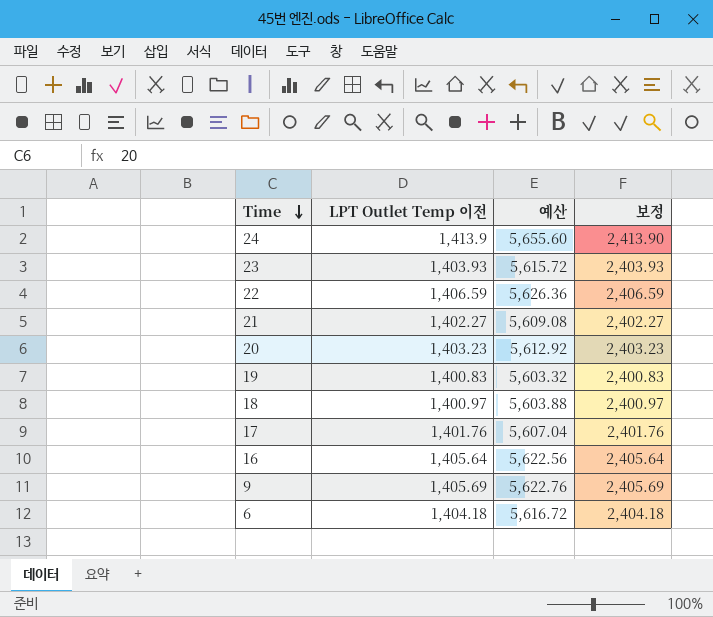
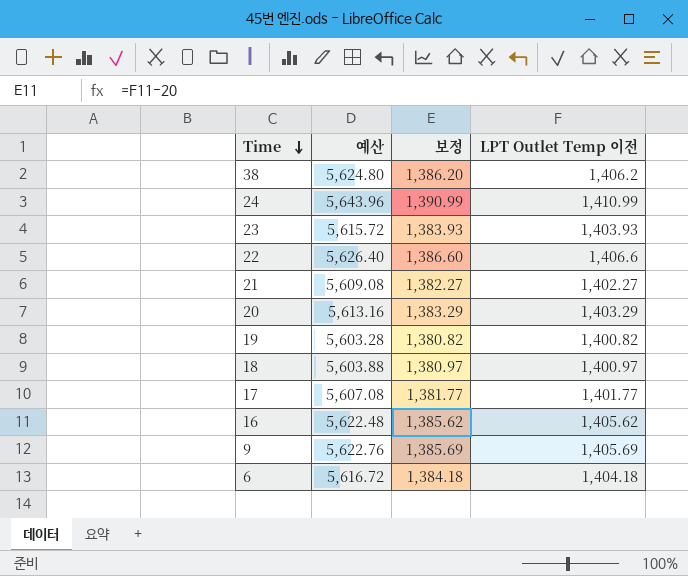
column 보정 | formula: [LPT Outlet Temp 이전] + 1000 -> [LPT Outlet Temp 이전] - 20
column LPT Outlet Temp 이전 | position: 2 -> 4
row 38: none -> 5,624.80 | 1,386.20 | 1,406.2
24 | 예산: 5,655.60 -> 5,643.96
24 | LPT Outlet Temp 이전: 1,413.9 -> 1,410.99
22 | 예산: 5,626.36 -> 5,626.40
22 | LPT Outlet Temp 이전: 1,406.59 -> 1,406.6
20 | 예산: 5,612.92 -> 5,613.16
20 | LPT Outlet Temp 이전: 1,403.23 -> 1,403.29
19 | 예산: 5,603.32 -> 5,603.28
19 | LPT Outlet Temp 이전: 1,400.83 -> 1,400.82
17 | 예산: 5,607.04 -> 5,607.08
17 | LPT Outlet Temp 이전: 1,401.76 -> 1,401.77
16 | 예산: 5,622.56 -> 5,622.48
16 | LPT Outlet Temp 이전: 1,405.64 -> 1,405.62

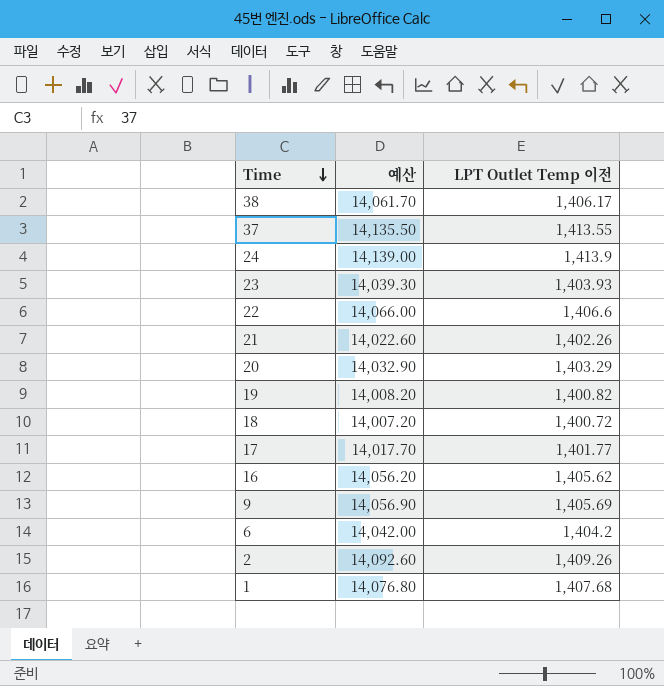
column 보정 | formula: [LPT Outlet Temp 이전] - 20 -> none
column 예산 | formula: [LPT Outlet Temp 이전] * 4 -> [LPT Outlet Temp 이전] * 10
38 | LPT Outlet Temp 이전: 1,406.2 -> 1,406.17
row 37: none -> 14,135.50 | 1,413.55
24 | LPT Outlet Temp 이전: 1,410.99 -> 1,413.9
21 | LPT Outlet Temp 이전: 1,402.27 -> 1,402.26
18 | LPT Outlet Temp 이전: 1,400.97 -> 1,400.72
6 | LPT Outlet Temp 이전: 1,404.18 -> 1,404.2
row 2: none -> 14,092.60 | 1,409.26
row 1: none -> 14,076.80 | 1,407.68

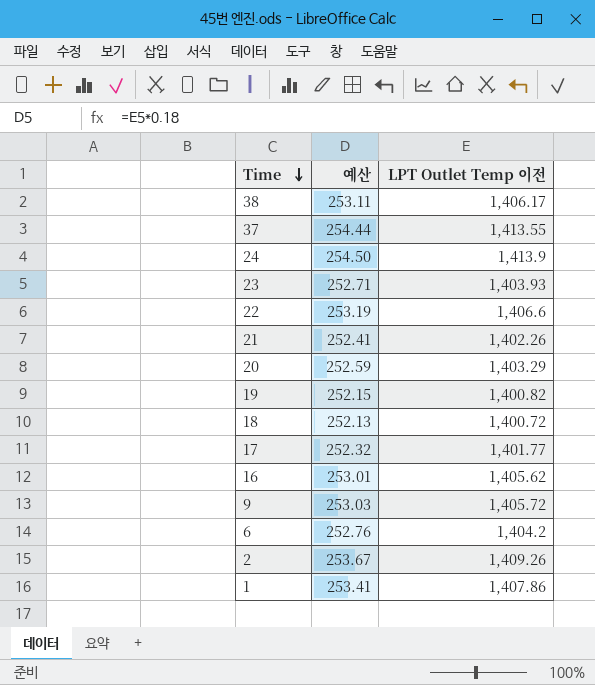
column 예산 | formula: [LPT Outlet Temp 이전] * 10 -> [LPT Outlet Temp 이전] * 0.18
9 | LPT Outlet Temp 이전: 1,405.69 -> 1,405.72
1 | LPT Outlet Temp 이전: 1,407.68 -> 1,407.86

